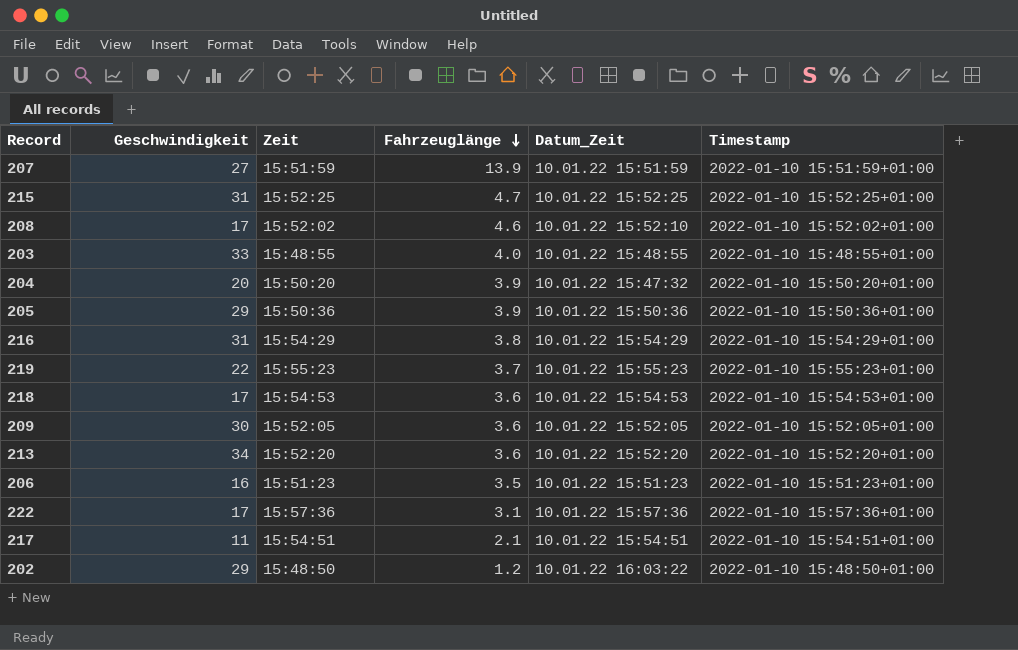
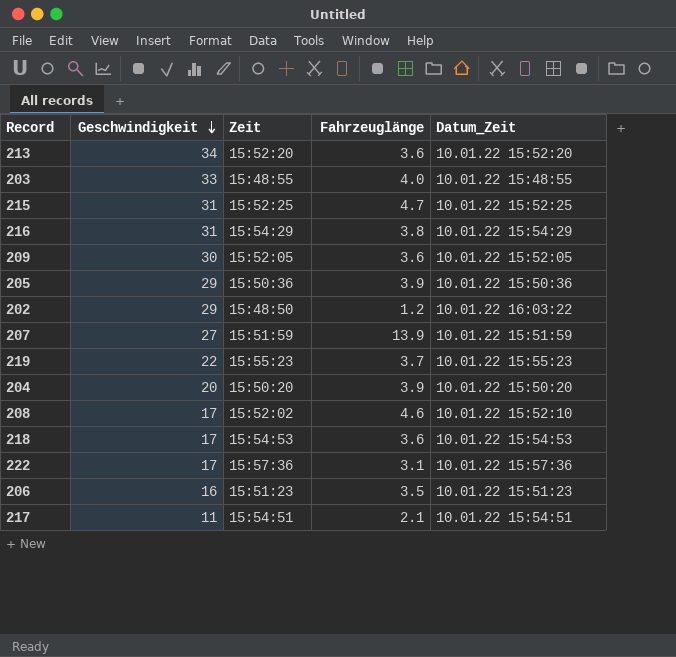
row order: Fahrzeuglänge descending -> Geschwindigkeit descending
column Timestamp | position: 6 -> none
204 | Datum_Zeit: 10.01.22 15:47:32 -> 10.01.22 15:50:20

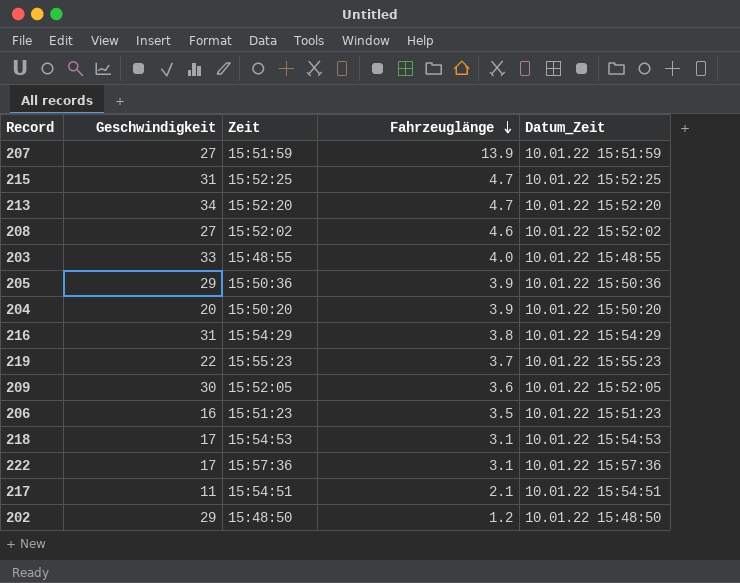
row order: Geschwindigkeit descending -> Fahrzeuglänge descending
213 | Fahrzeuglänge: 3.6 -> 4.7
208 | Geschwindigkeit: 17 -> 27
208 | Datum_Zeit: 10.01.22 15:52:10 -> 10.01.22 15:52:02
218 | Fahrzeuglänge: 3.6 -> 3.1
202 | Datum_Zeit: 10.01.22 16:03:22 -> 10.01.22 15:48:50

